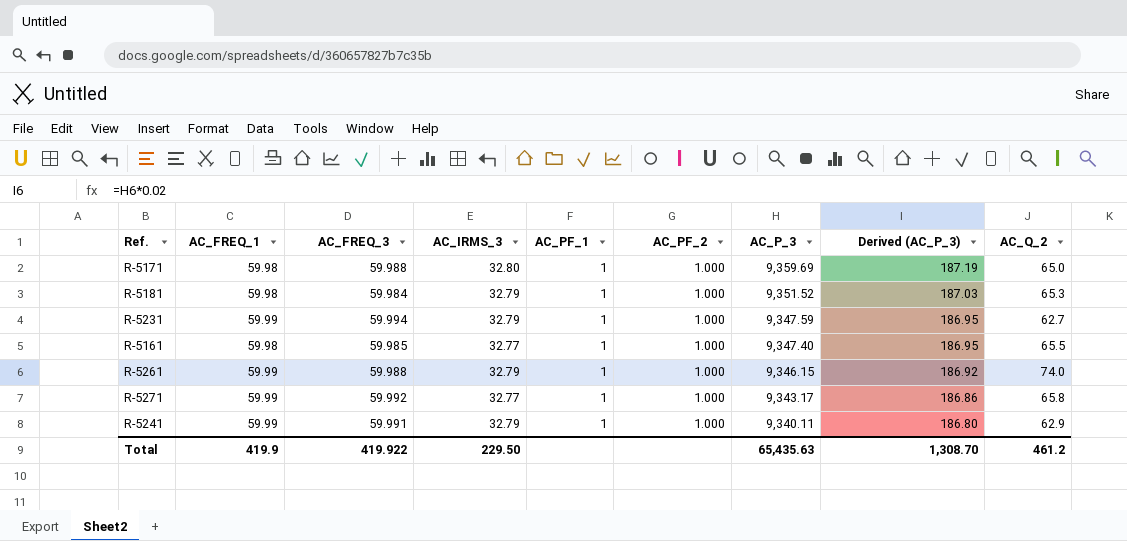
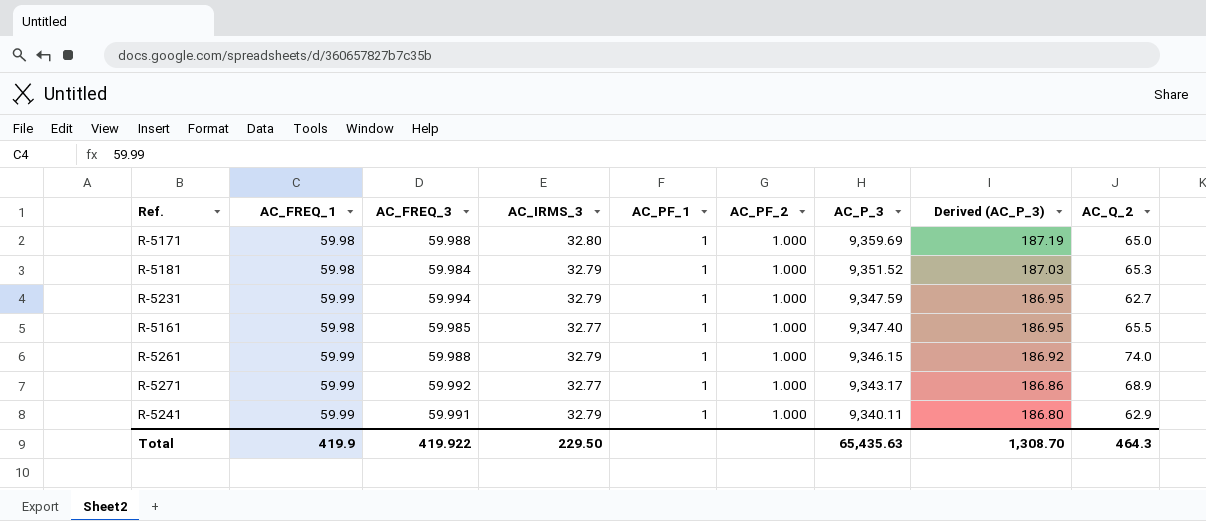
R-5271 | AC_Q_2: 65.8 -> 68.9
Total | AC_Q_2: 461.2 -> 464.3

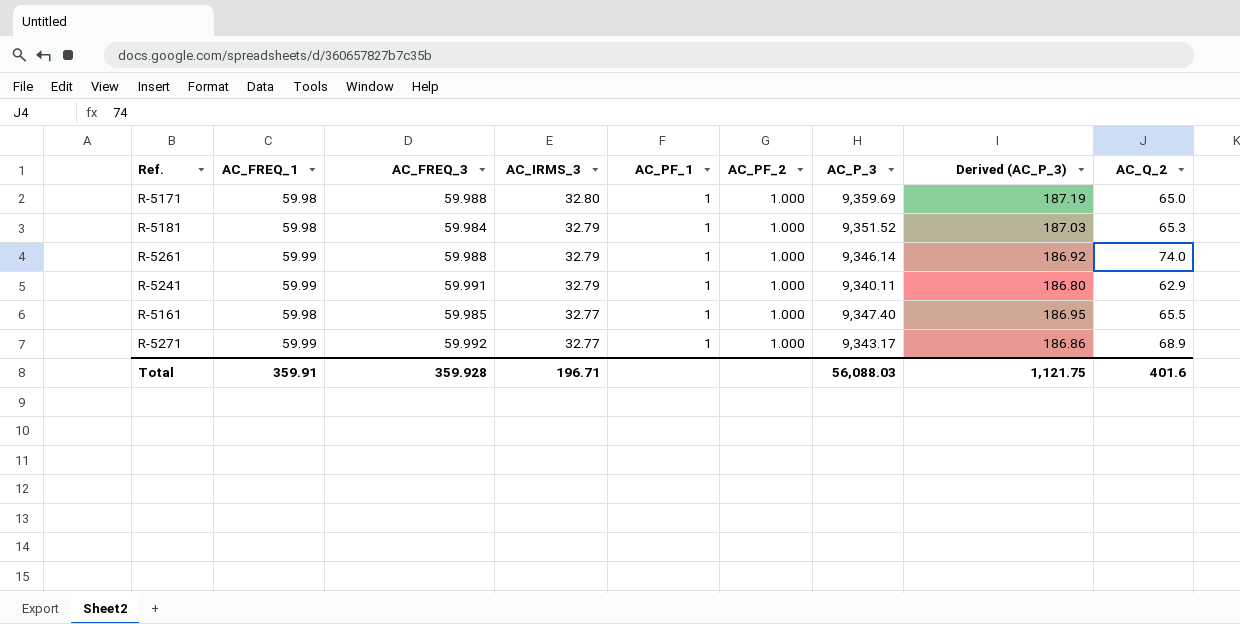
row order: AC_P_3 descending -> AC_IRMS_3 descending
row R-5231: 59.99 | 59.994 | 32.79 | 1 | 1.000 | 9,347.59 | 186.95 | 62.7 -> none
R-5261 | AC_P_3: 9,346.15 -> 9,346.14
Total | AC_FREQ_1: 419.9 -> 359.91
Total | AC_FREQ_3: 419.922 -> 359.928
Total | AC_IRMS_3: 229.50 -> 196.71
Total | AC_P_3: 65,435.63 -> 56,088.03
Total | Derived (AC_P_3): 1,308.70 -> 1,121.75
Total | AC_Q_2: 464.3 -> 401.6

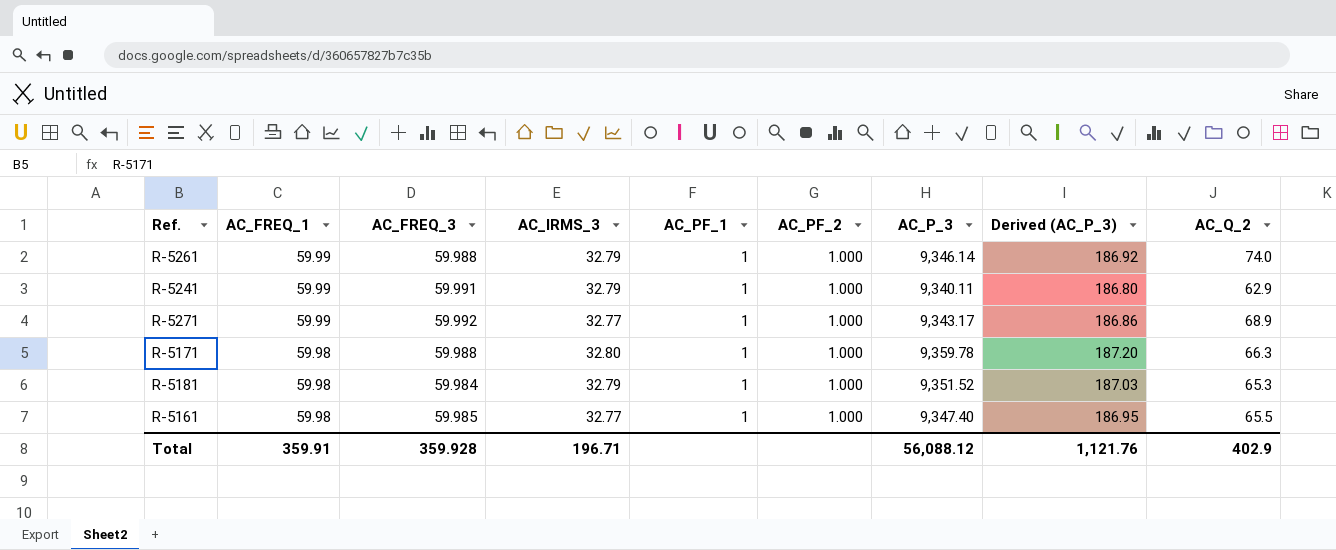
row order: AC_IRMS_3 descending -> AC_FREQ_1 descending
R-5171 | AC_P_3: 9,359.69 -> 9,359.78
R-5171 | Derived (AC_P_3): 187.19 -> 187.20
R-5171 | AC_Q_2: 65.0 -> 66.3
Total | AC_P_3: 56,088.03 -> 56,088.12
Total | Derived (AC_P_3): 1,121.75 -> 1,121.76
Total | AC_Q_2: 401.6 -> 402.9

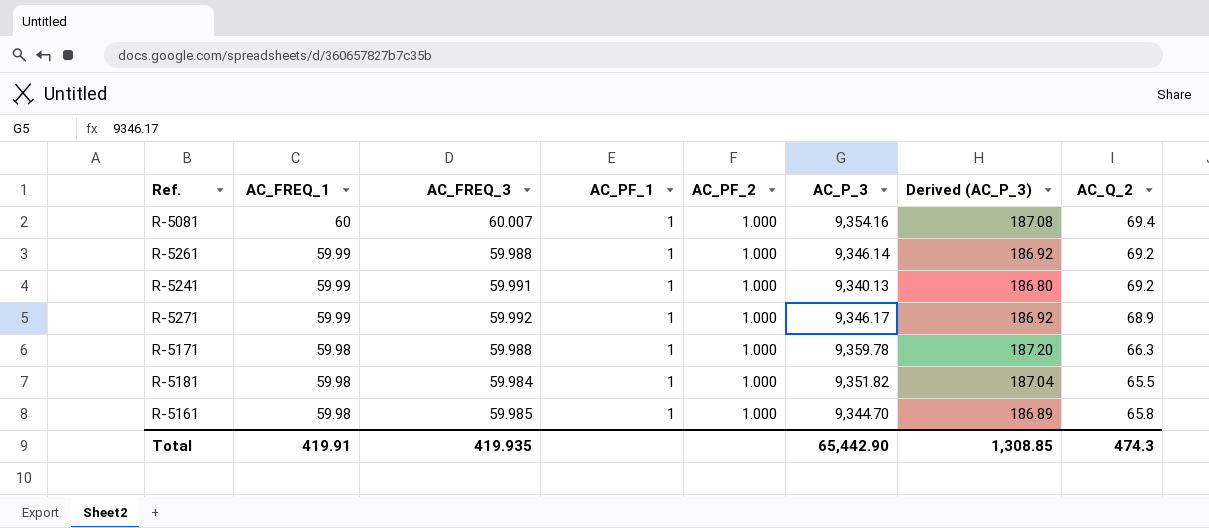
column AC_IRMS_3 | position: 4 -> none
row R-5081: none -> 60 | 60.007 | 1 | 1.000 | 9,354.16 | 187.08 | 69.4
R-5261 | AC_Q_2: 74.0 -> 69.2
R-5241 | AC_P_3: 9,340.11 -> 9,340.13
R-5241 | AC_Q_2: 62.9 -> 69.2
R-5271 | AC_P_3: 9,343.17 -> 9,346.17
R-5271 | Derived (AC_P_3): 186.86 -> 186.92
R-5181 | AC_P_3: 9,351.52 -> 9,351.82
R-5181 | Derived (AC_P_3): 187.03 -> 187.04
R-5181 | AC_Q_2: 65.3 -> 65.5
R-5161 | AC_P_3: 9,347.40 -> 9,344.70
R-5161 | Derived (AC_P_3): 186.95 -> 186.89
R-5161 | AC_Q_2: 65.5 -> 65.8
Total | AC_FREQ_1: 359.91 -> 419.91
Total | AC_FREQ_3: 359.928 -> 419.935
Total | AC_P_3: 56,088.12 -> 65,442.90
Total | Derived (AC_P_3): 1,121.76 -> 1,308.85
Total | AC_Q_2: 402.9 -> 474.3

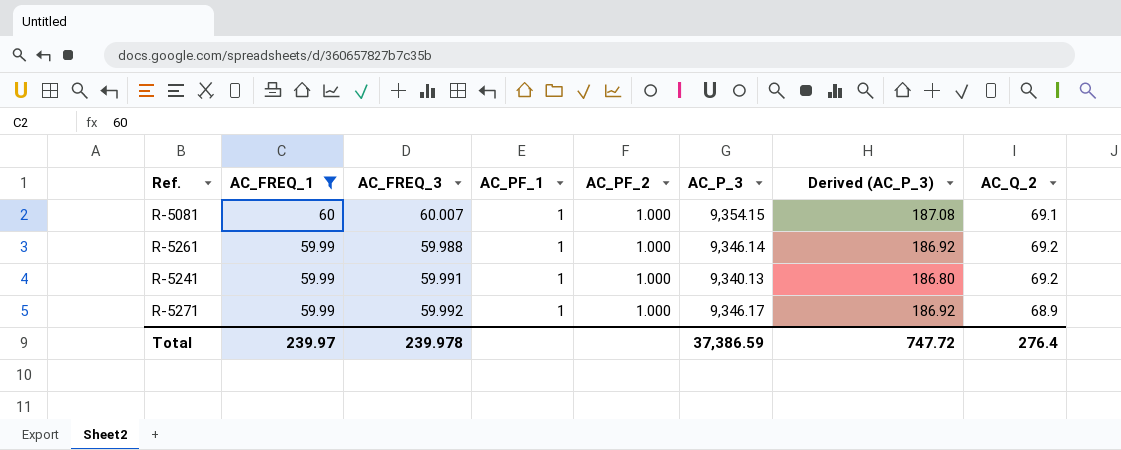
filter: none -> AC_FREQ_1 != 59.98
R-5081 | AC_P_3: 9,354.16 -> 9,354.15
R-5081 | AC_Q_2: 69.4 -> 69.1
Total | AC_FREQ_1: 419.91 -> 239.97
Total | AC_FREQ_3: 419.935 -> 239.978
Total | AC_P_3: 65,442.90 -> 37,386.59
Total | Derived (AC_P_3): 1,308.85 -> 747.72
Total | AC_Q_2: 474.3 -> 276.4

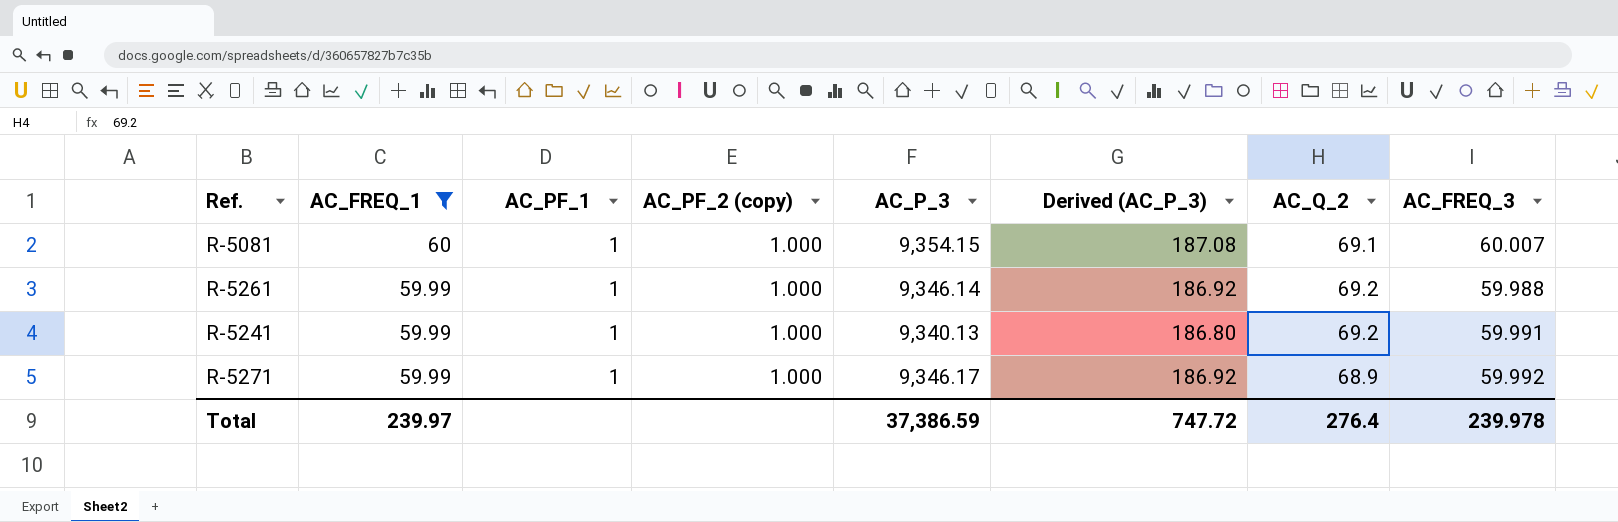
column name: AC_PF_2 -> AC_PF_2 (copy)
column AC_FREQ_3 | position: 3 -> 8

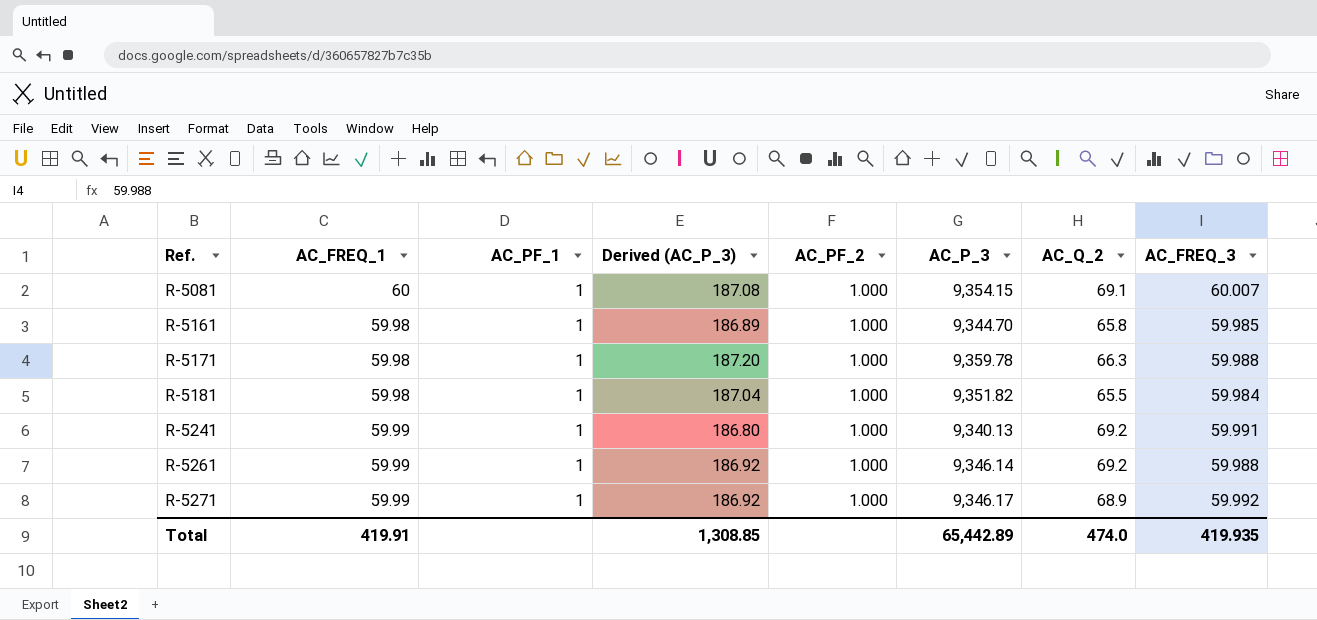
filter: AC_FREQ_1 != 59.98 -> none
row order: AC_FREQ_1 descending -> Ref. ascending
column Derived (AC_P_3) | position: 6 -> 4
column name: AC_PF_2 (copy) -> AC_PF_2
Total | AC_FREQ_1: 239.97 -> 419.91
Total | Derived (AC_P_3): 747.72 -> 1,308.85
Total | AC_P_3: 37,386.59 -> 65,442.89
Total | AC_Q_2: 276.4 -> 474.0
Total | AC_FREQ_3: 239.978 -> 419.935

